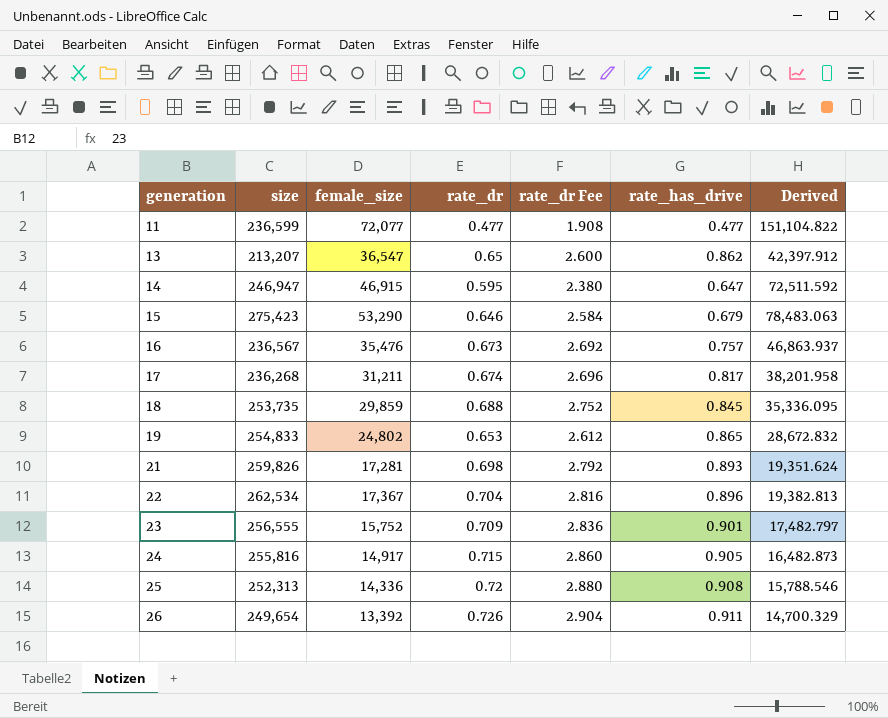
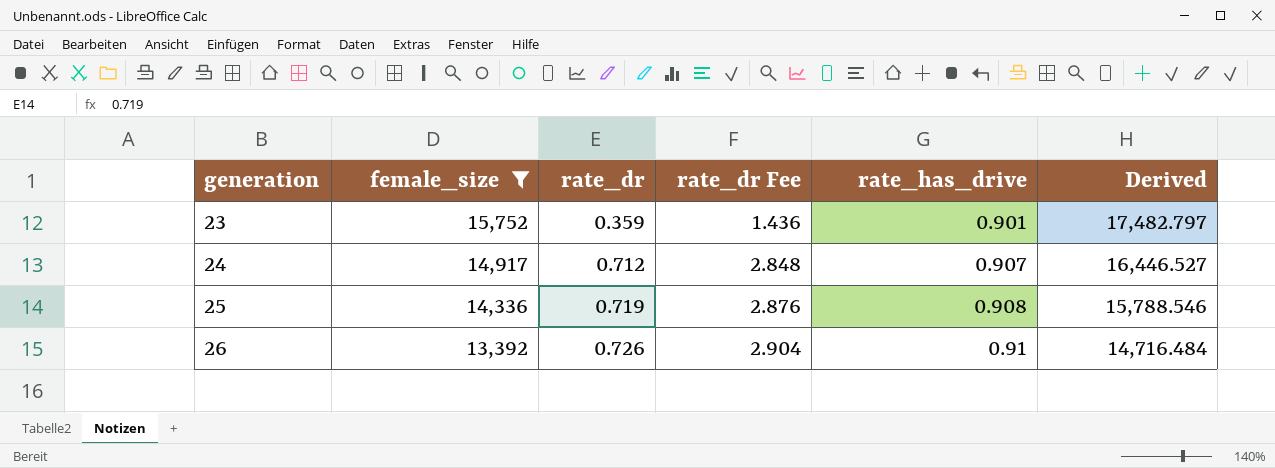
filter: none -> female_size <= 15,752
column size | position: 2 -> none
23 | rate_dr: 0.709 -> 0.359
23 | rate_dr Fee: 2.836 -> 1.436
24 | rate_dr: 0.715 -> 0.712
24 | rate_dr Fee: 2.860 -> 2.848
24 | rate_has_drive: 0.905 -> 0.907
24 | Derived: 16,482.873 -> 16,446.527
25 | rate_dr: 0.72 -> 0.719
25 | rate_dr Fee: 2.880 -> 2.876
26 | rate_has_drive: 0.911 -> 0.91
26 | Derived: 14,700.329 -> 14,716.484

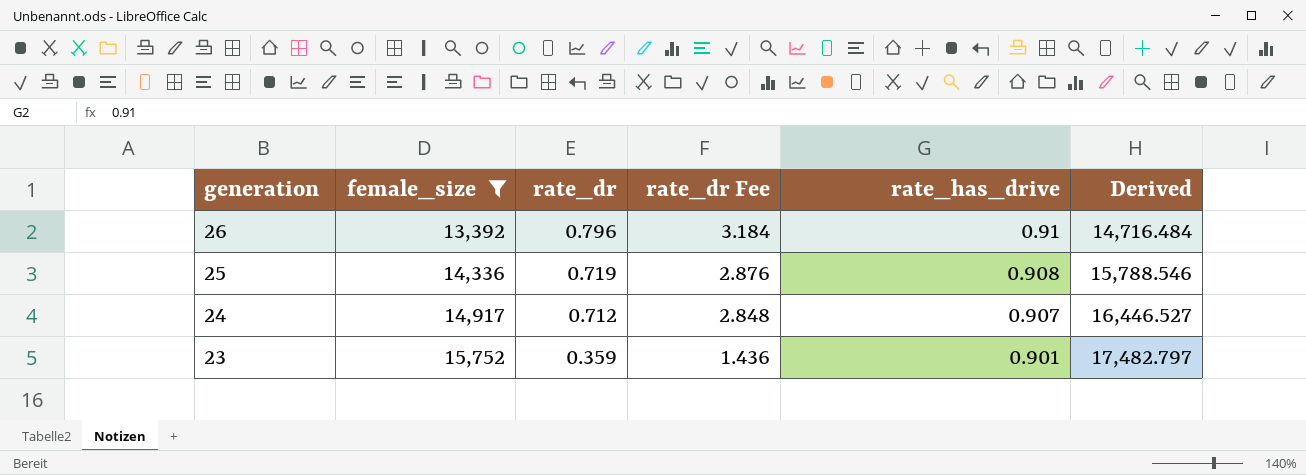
row order: generation ascending -> generation descending
26 | rate_dr: 0.726 -> 0.796
26 | rate_dr Fee: 2.904 -> 3.184

